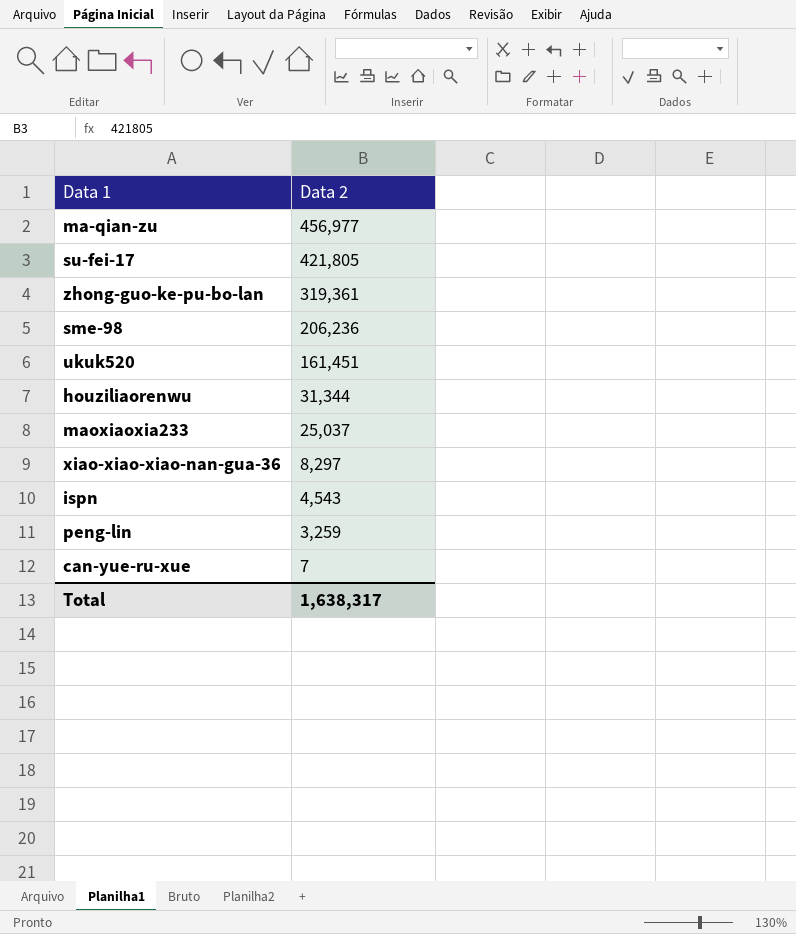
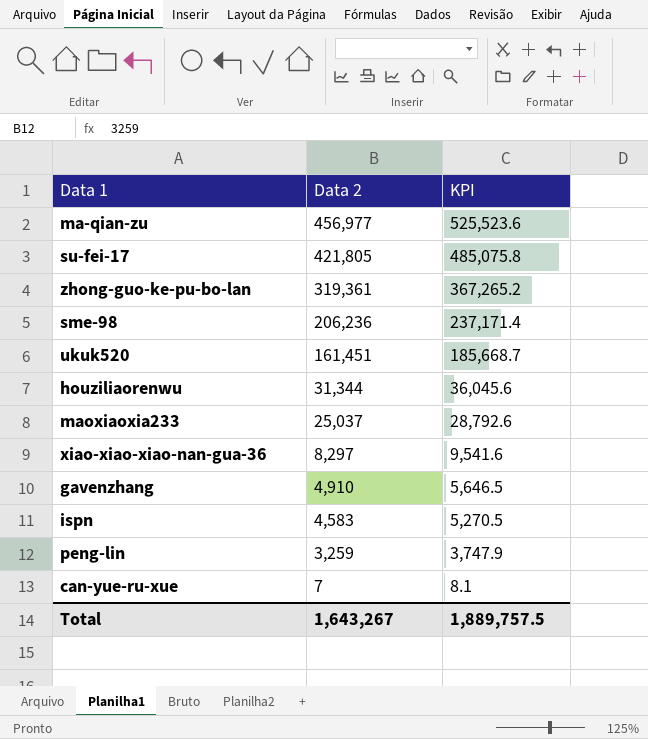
column KPI | formula: none -> [Data 2] * 1.15
row gavenzhang: none -> 4,910 | 5,646.5
ispn | Data 2: 4,543 -> 4,583
Total | Data 2: 1,638,317 -> 1,643,267

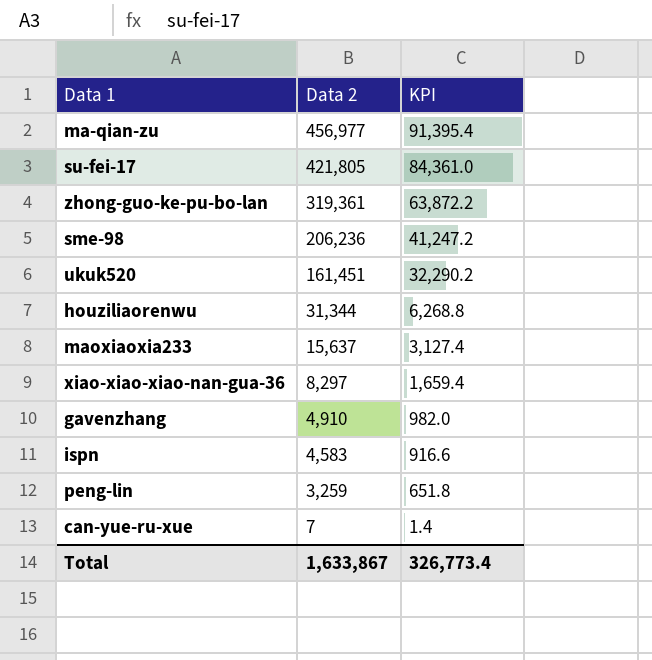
column KPI | formula: [Data 2] * 1.15 -> [Data 2] * 0.2
maoxiaoxia233 | Data 2: 25,037 -> 15,637
Total | Data 2: 1,643,267 -> 1,633,867
Total | KPI: 1,889,757.5 -> 326,773.4

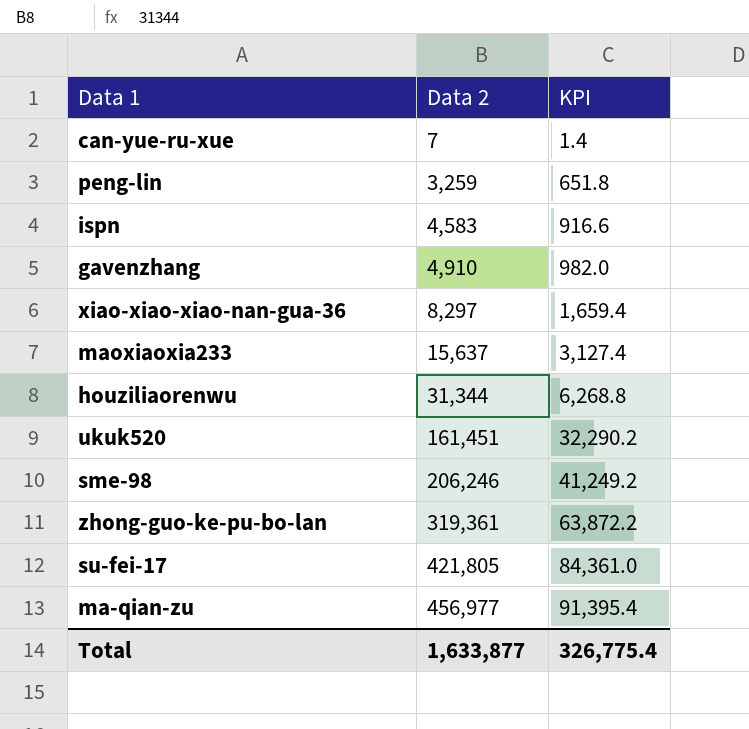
row order: Data 2 descending -> Data 2 ascending
sme-98 | Data 2: 206,236 -> 206,246
sme-98 | KPI: 41,247.2 -> 41,249.2
Total | Data 2: 1,633,867 -> 1,633,877
Total | KPI: 326,773.4 -> 326,775.4

